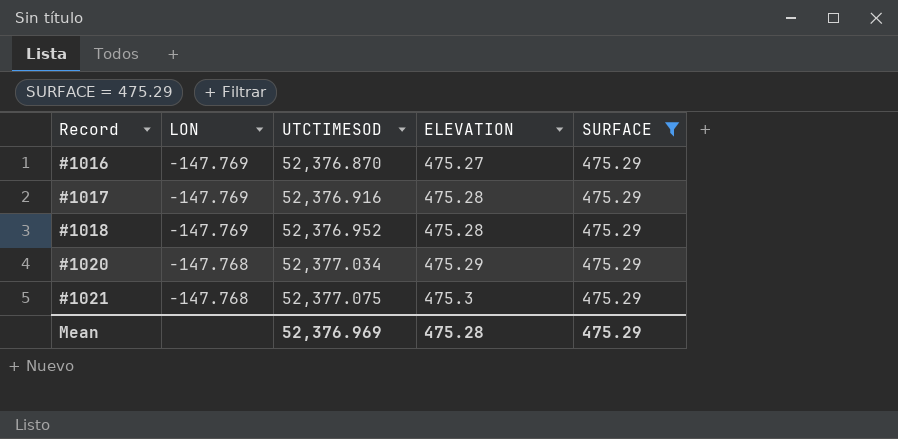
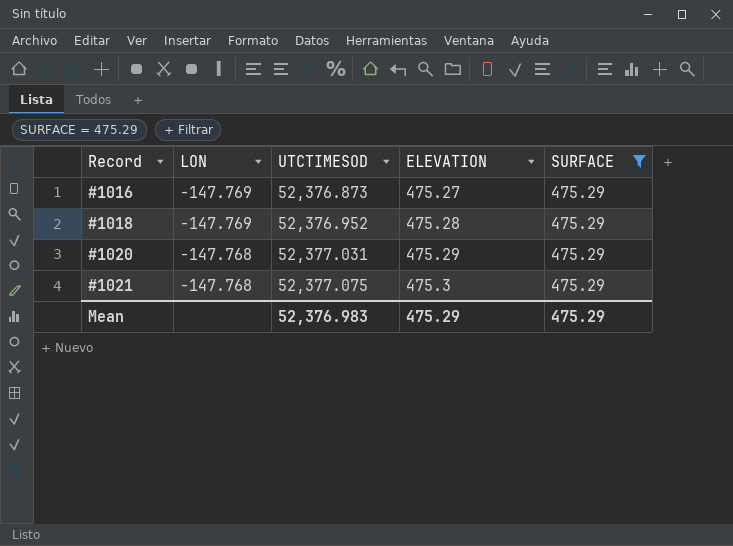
row #1017: -147.769 | 52,376.916 | 475.28 | 475.29 -> none
#1016 | UTCTIMESOD: 52,376.870 -> 52,376.873
#1020 | UTCTIMESOD: 52,377.034 -> 52,377.031
Mean | UTCTIMESOD: 52,376.969 -> 52,376.983
Mean | ELEVATION: 475.28 -> 475.29

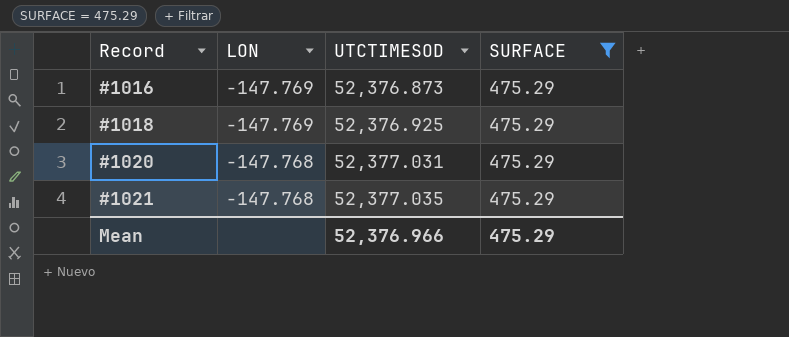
column ELEVATION | position: 4 -> none
#1018 | UTCTIMESOD: 52,376.952 -> 52,376.925
#1021 | UTCTIMESOD: 52,377.075 -> 52,377.035
Mean | UTCTIMESOD: 52,376.983 -> 52,376.966

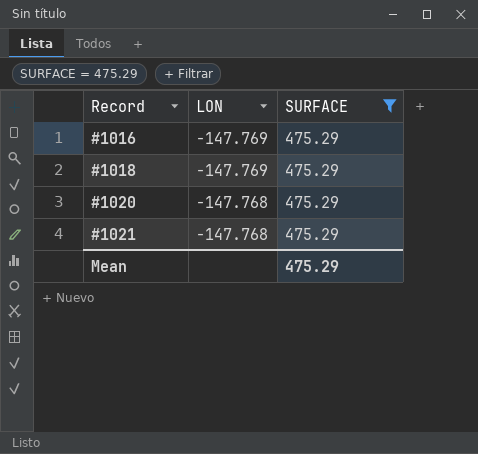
column UTCTIMESOD | position: 3 -> none

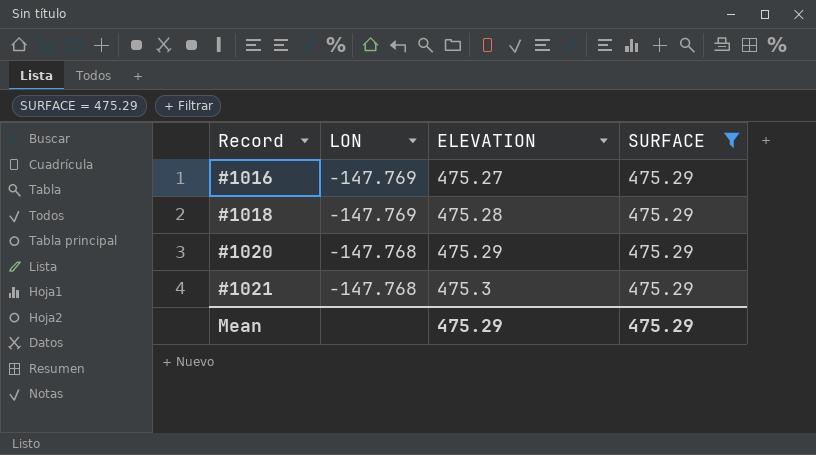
column ELEVATION | position: none -> 3

